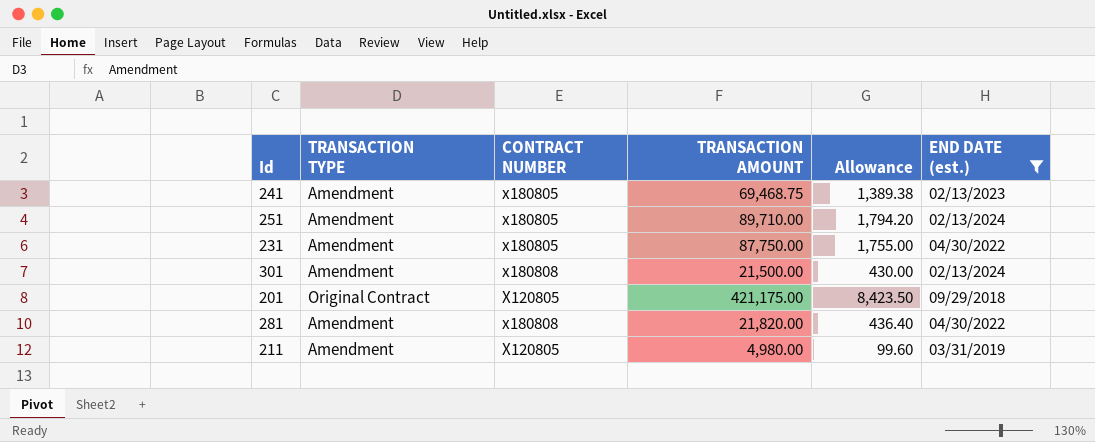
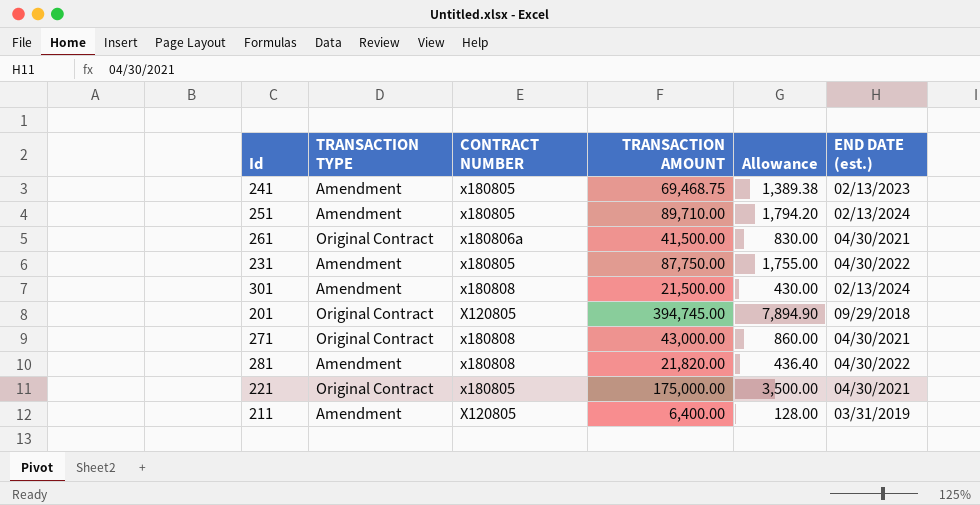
filter: END DATE (est.) != 04/30/2021 -> none
201 | TRANSACTION AMOUNT: 421,175.00 -> 394,745.00
201 | Allowance: 8,423.50 -> 7,894.90
211 | TRANSACTION AMOUNT: 4,980.00 -> 6,400.00
211 | Allowance: 99.60 -> 128.00

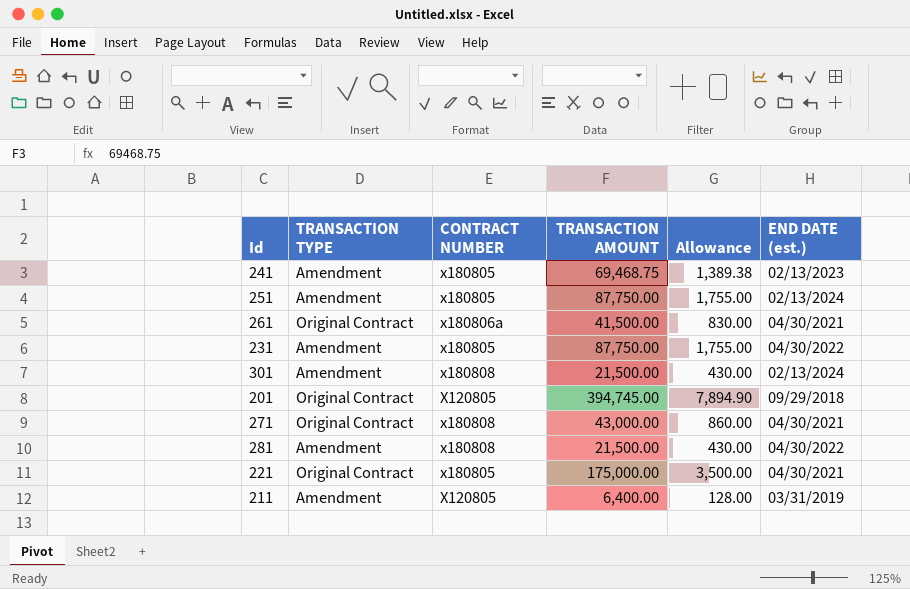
251 | TRANSACTION AMOUNT: 89,710.00 -> 87,750.00
251 | Allowance: 1,794.20 -> 1,755.00
281 | TRANSACTION AMOUNT: 21,820.00 -> 21,500.00
281 | Allowance: 436.40 -> 430.00

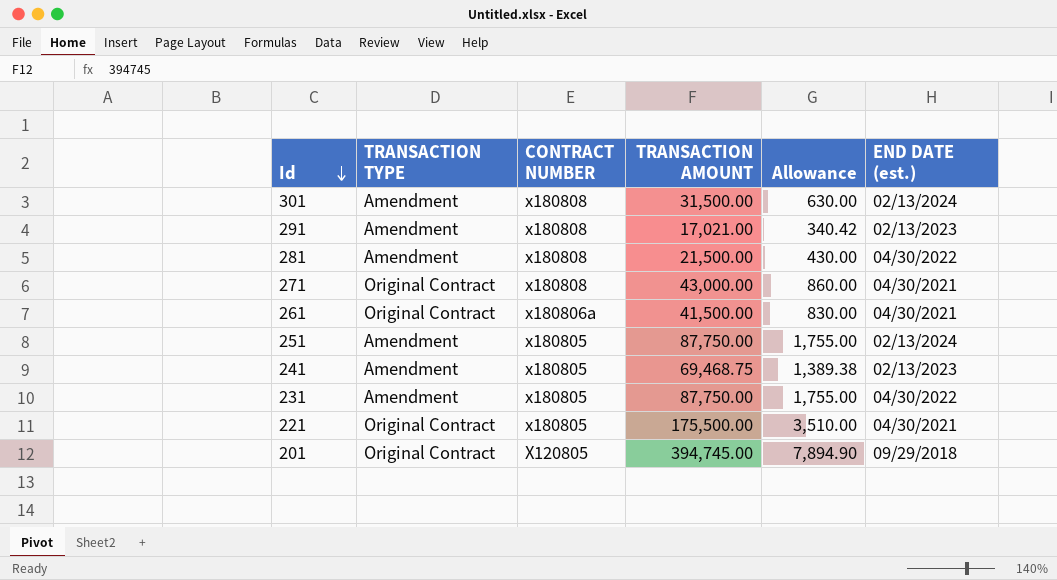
row order: none -> Id descending
row 211: Amendment | X120805 | 6,400.00 | 128.00 | 03/31/2019 -> none
301 | TRANSACTION AMOUNT: 21,500.00 -> 31,500.00
301 | Allowance: 430.00 -> 630.00
row 291: none -> Amendment | x180808 | 17,021.00 | 340.42 | 02/13/2023
221 | TRANSACTION AMOUNT: 175,000.00 -> 175,500.00
221 | Allowance: 3,500.00 -> 3,510.00

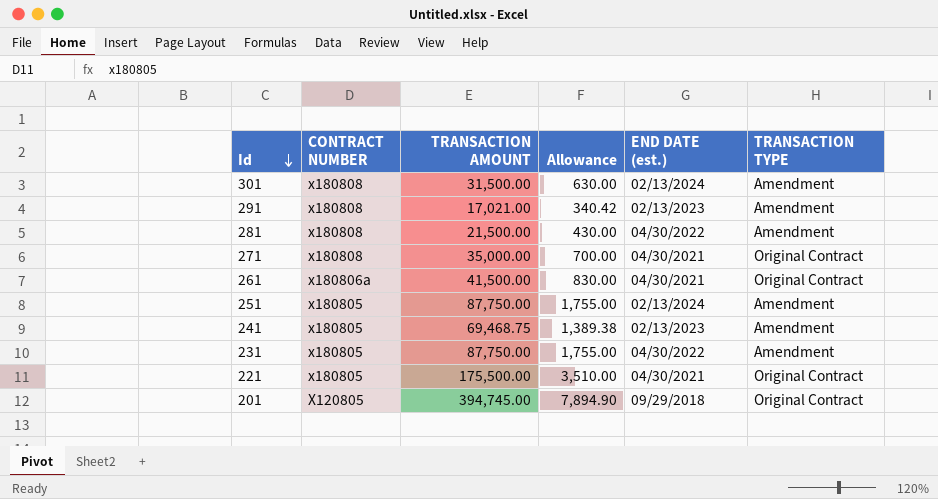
column TRANSACTION TYPE | position: 2 -> 6
271 | TRANSACTION AMOUNT: 43,000.00 -> 35,000.00
271 | Allowance: 860.00 -> 700.00

